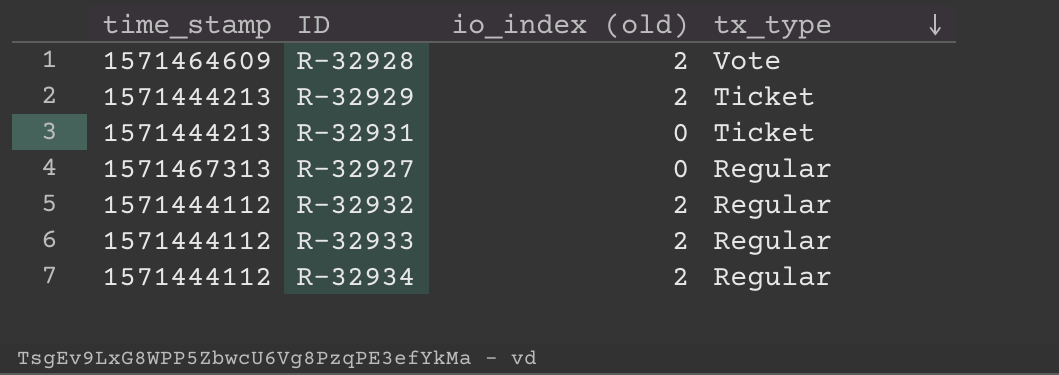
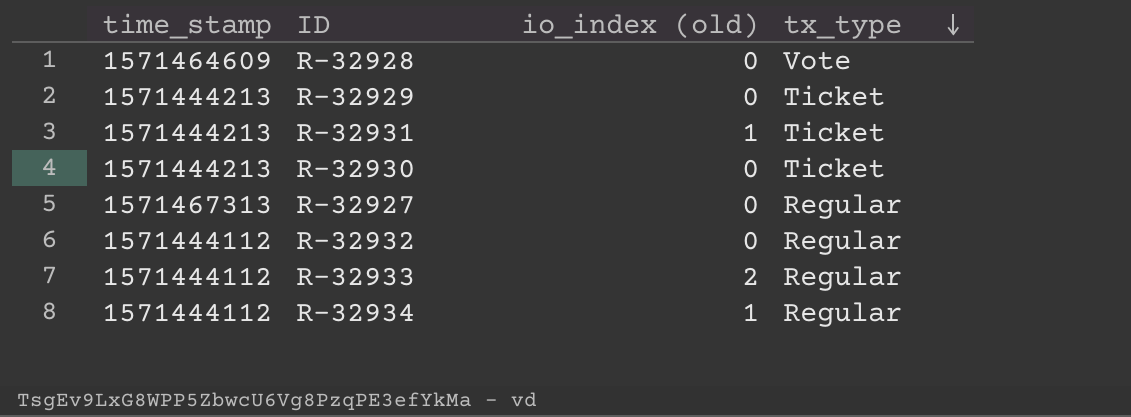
R-32928 | io_index (old): 2 -> 0
R-32929 | io_index (old): 2 -> 0
R-32931 | io_index (old): 0 -> 1
row R-32930: none -> 1571444213 | 0 | Ticket
R-32932 | io_index (old): 2 -> 0
R-32934 | io_index (old): 2 -> 1

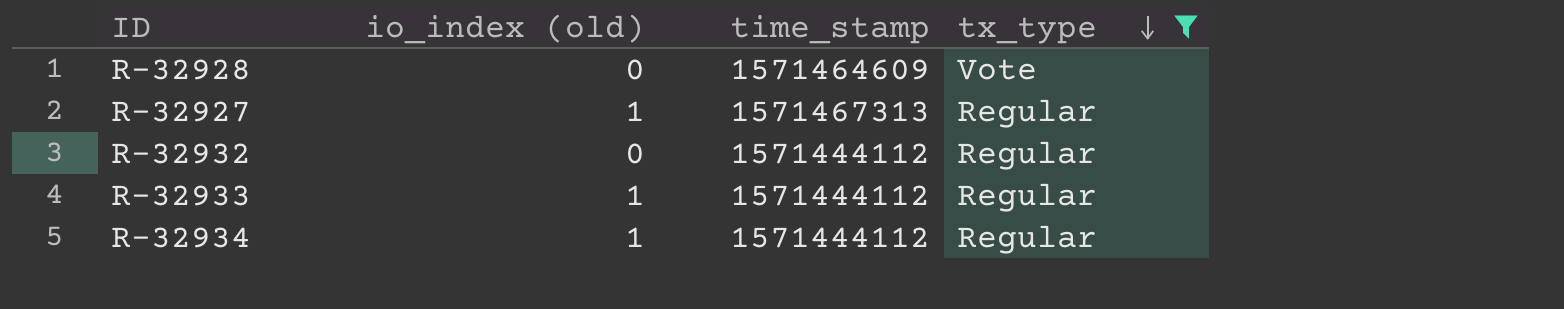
filter: none -> tx_type != Ticket
column time_stamp | position: 1 -> 3
R-32927 | io_index (old): 0 -> 1
R-32933 | io_index (old): 2 -> 1

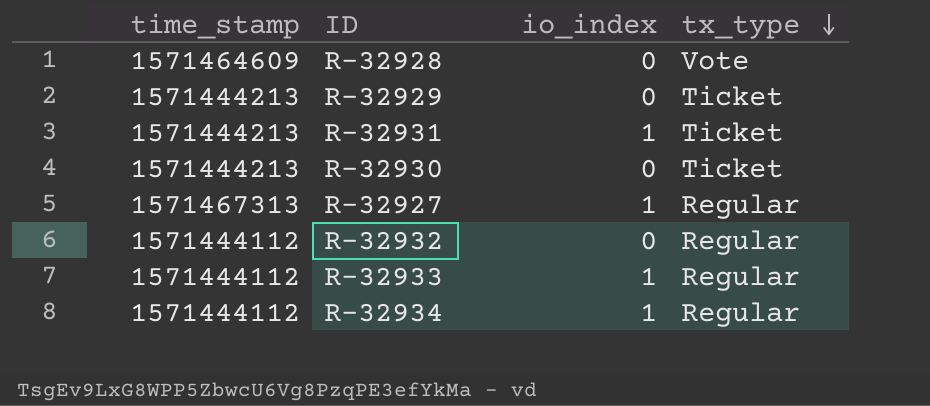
filter: tx_type != Ticket -> none
column time_stamp | position: 3 -> 1
column name: io_index (old) -> io_index

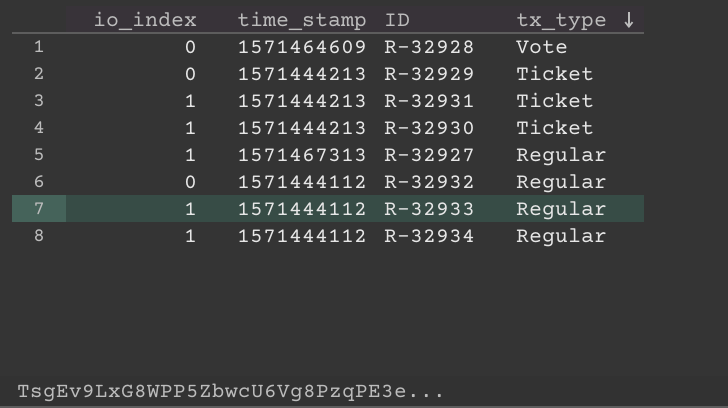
column io_index | position: 3 -> 1
R-32930 | io_index: 0 -> 1

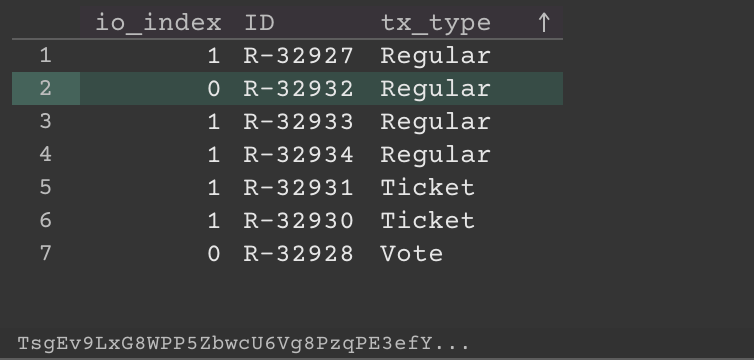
row order: tx_type descending -> tx_type ascending
column time_stamp | position: 2 -> none
row R-32929: 0 | 1571444213 | Ticket -> none

